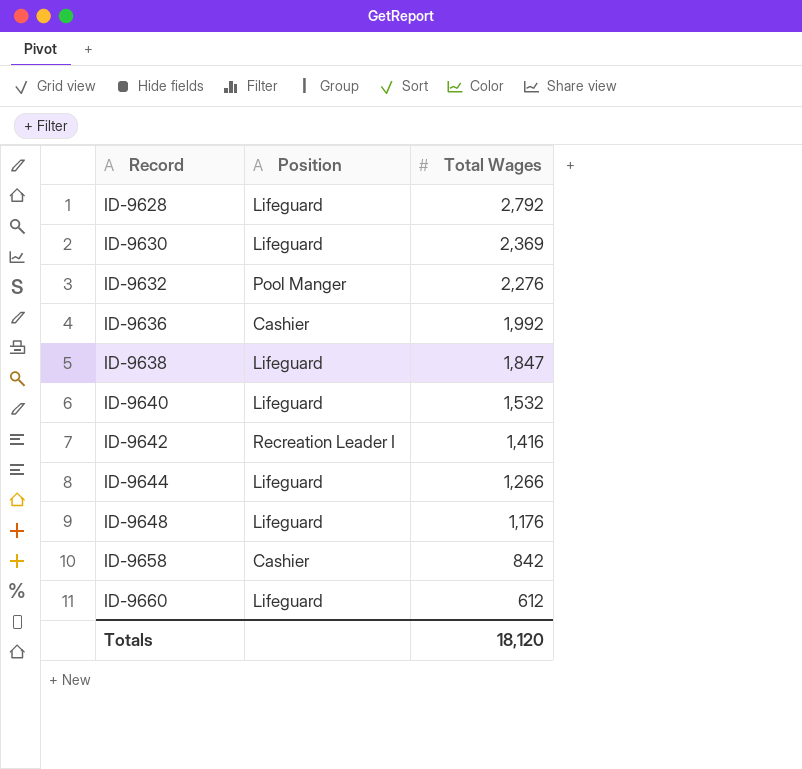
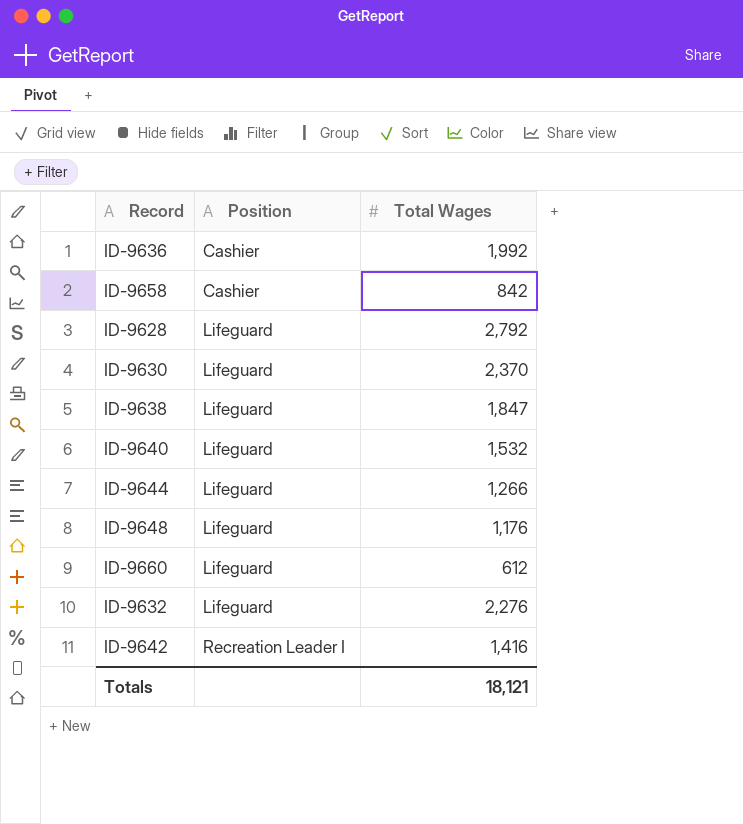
row order: Record ascending -> Position ascending
ID-9630 | Total Wages: 2,369 -> 2,370
ID-9632 | Position: Pool Manger -> Lifeguard
Totals | Total Wages: 18,120 -> 18,121

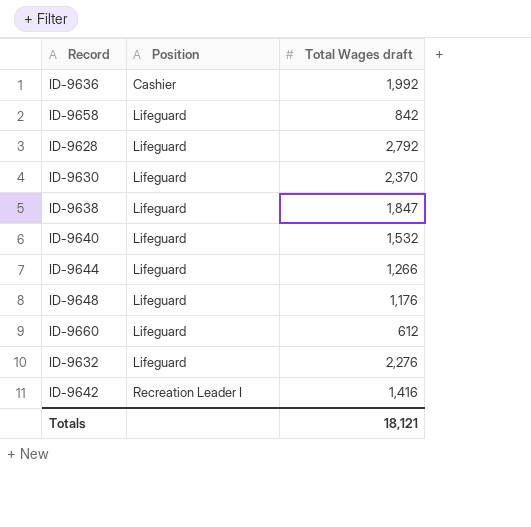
column name: Total Wages -> Total Wages draft
ID-9658 | Position: Cashier -> Lifeguard

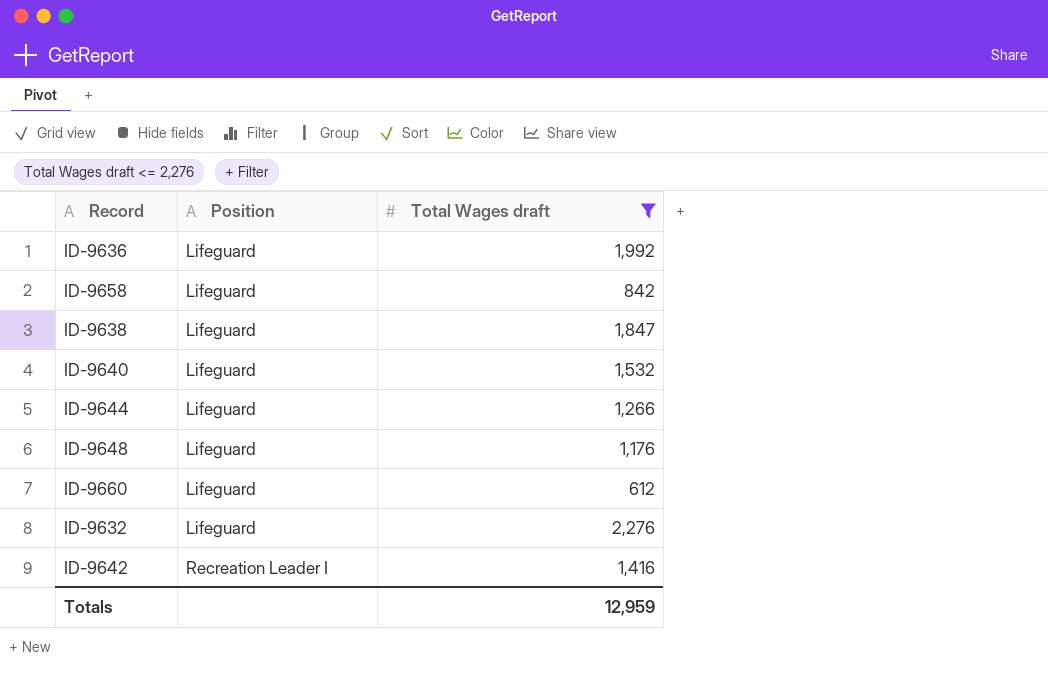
filter: none -> Total Wages draft <= 2,276
ID-9636 | Position: Cashier -> Lifeguard
Totals | Total Wages draft: 18,121 -> 12,959

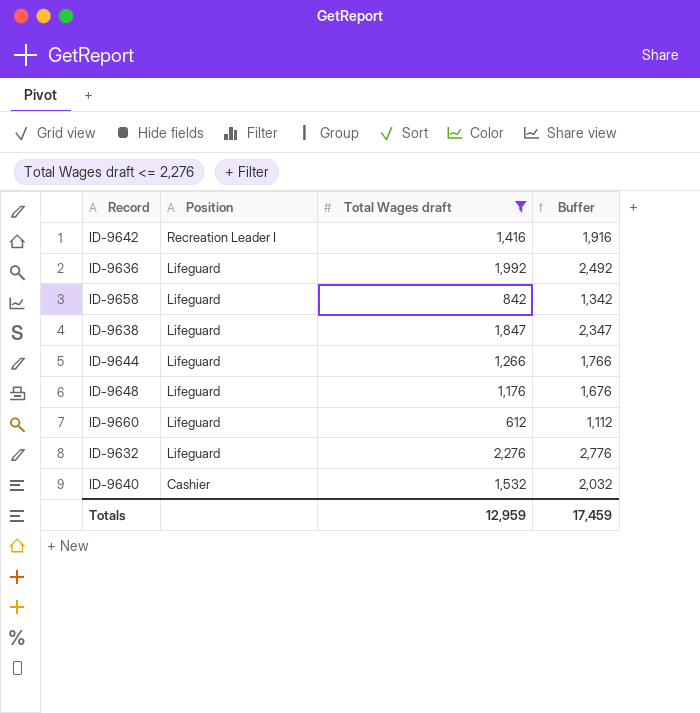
row order: Position ascending -> Position descending
column Buffer | formula: none -> [Total Wages draft] + 500
ID-9640 | Position: Lifeguard -> Cashier

